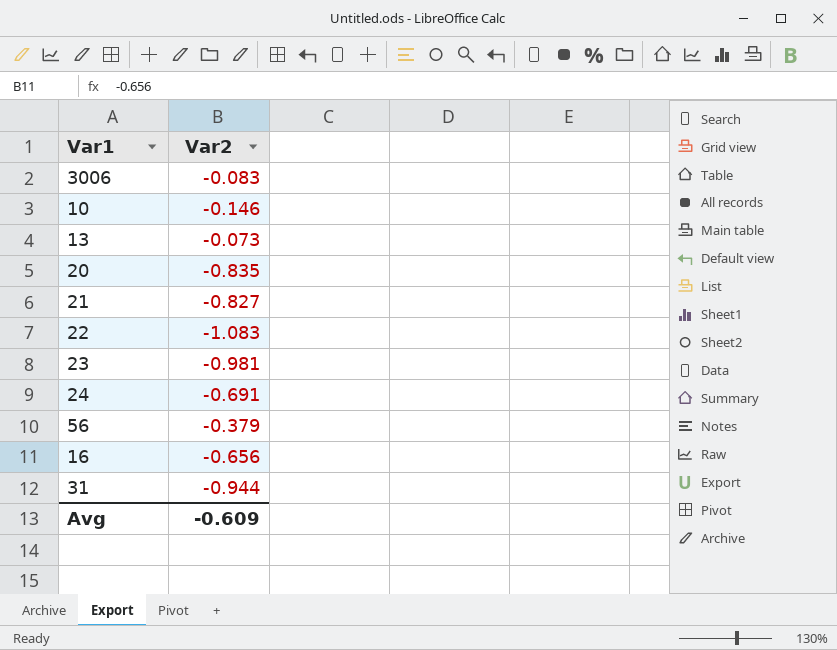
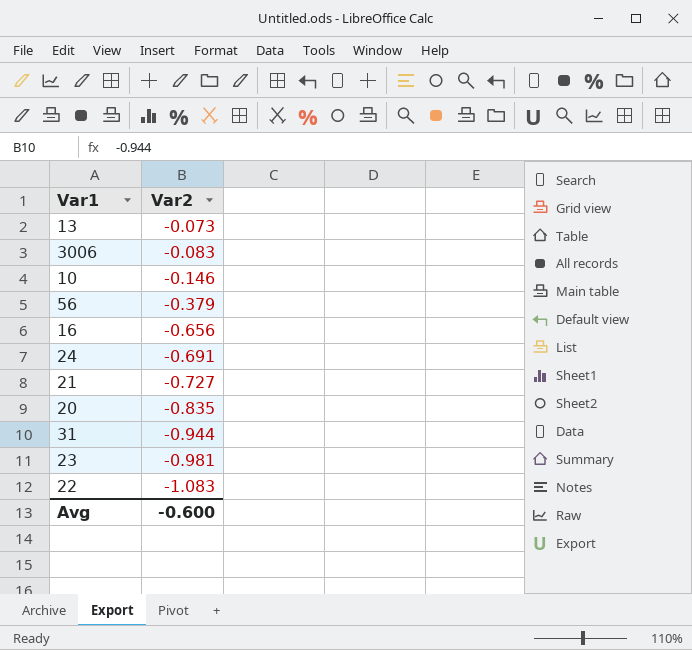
row order: none -> Var2 descending
21 | Var2: -0.827 -> -0.727
Avg | Var2: -0.609 -> -0.600

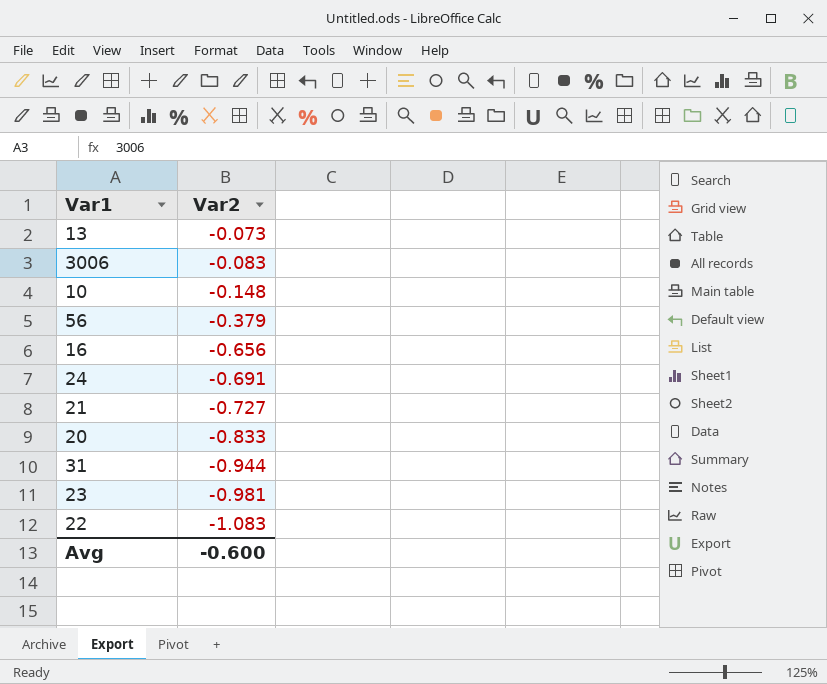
10 | Var2: -0.146 -> -0.148
20 | Var2: -0.835 -> -0.833

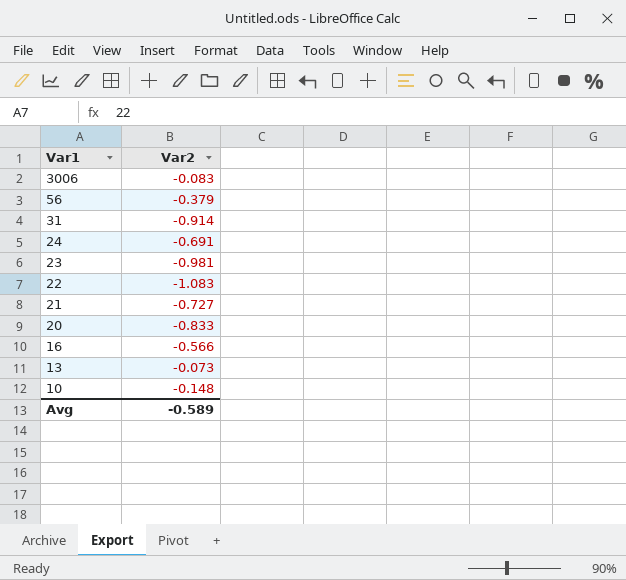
row order: Var2 descending -> Var1 descending
31 | Var2: -0.944 -> -0.914
16 | Var2: -0.656 -> -0.566
Avg | Var2: -0.600 -> -0.589

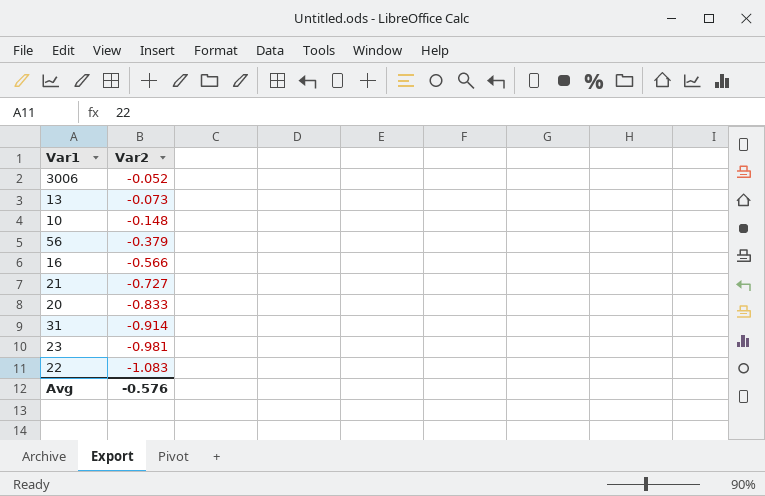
row order: Var1 descending -> Var2 descending
row 24: -0.691 -> none
3006 | Var2: -0.083 -> -0.052
Avg | Var2: -0.589 -> -0.576

